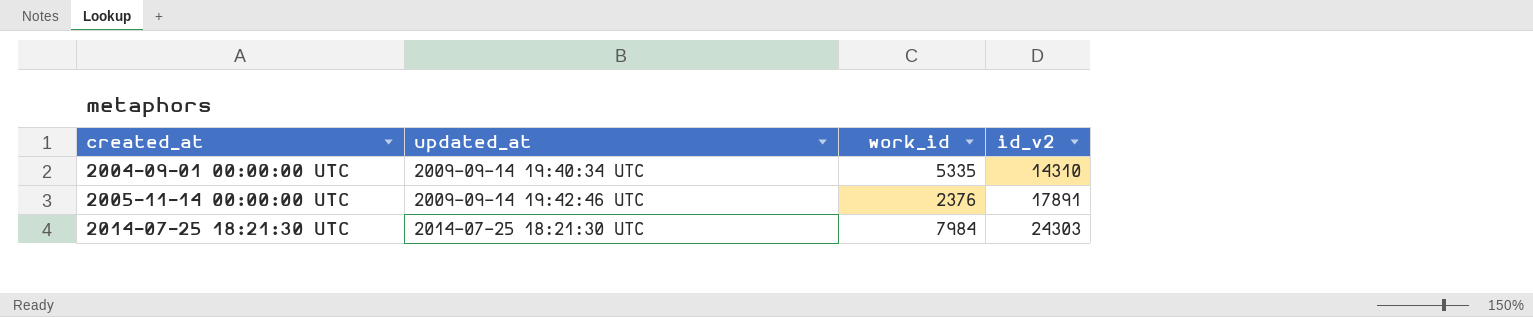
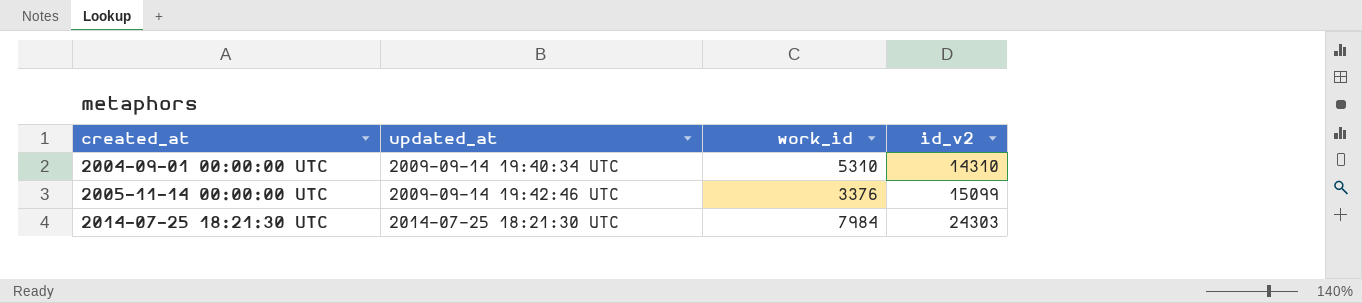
2004-09-01 00:00:00 UTC | work_id: 5335 -> 5310
2005-11-14 00:00:00 UTC | work_id: 2376 -> 3376
2005-11-14 00:00:00 UTC | id_v2: 17891 -> 15099

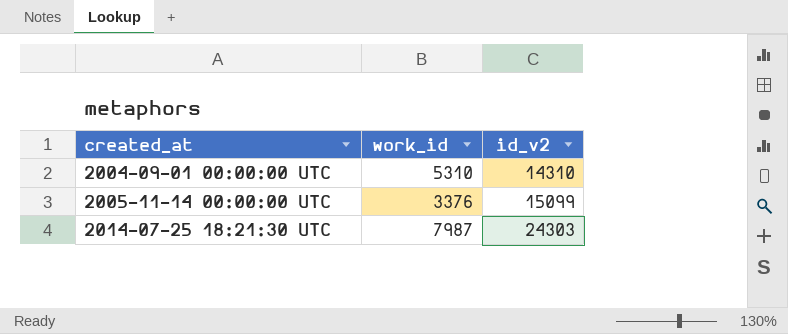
column updated_at | position: 2 -> none
2014-07-25 18:21:30 UTC | work_id: 7984 -> 7987

